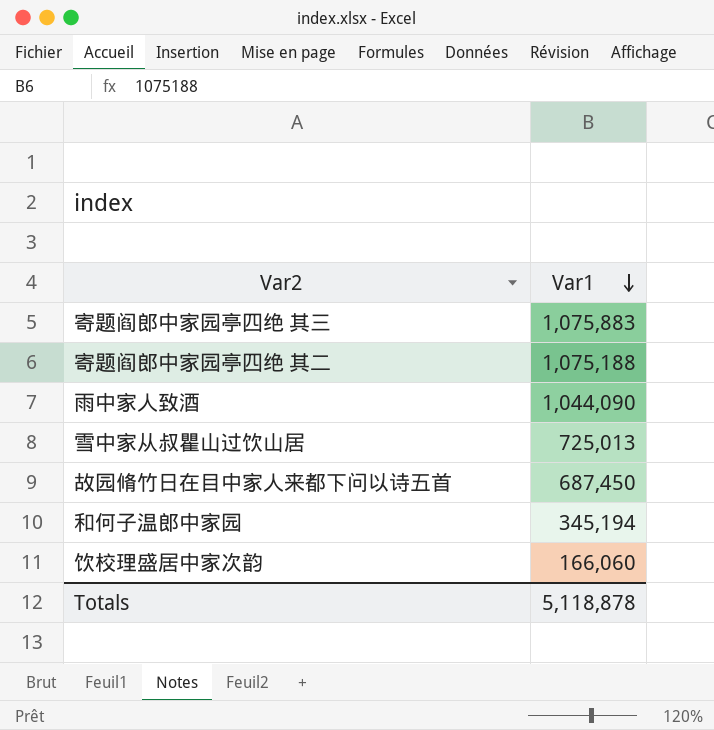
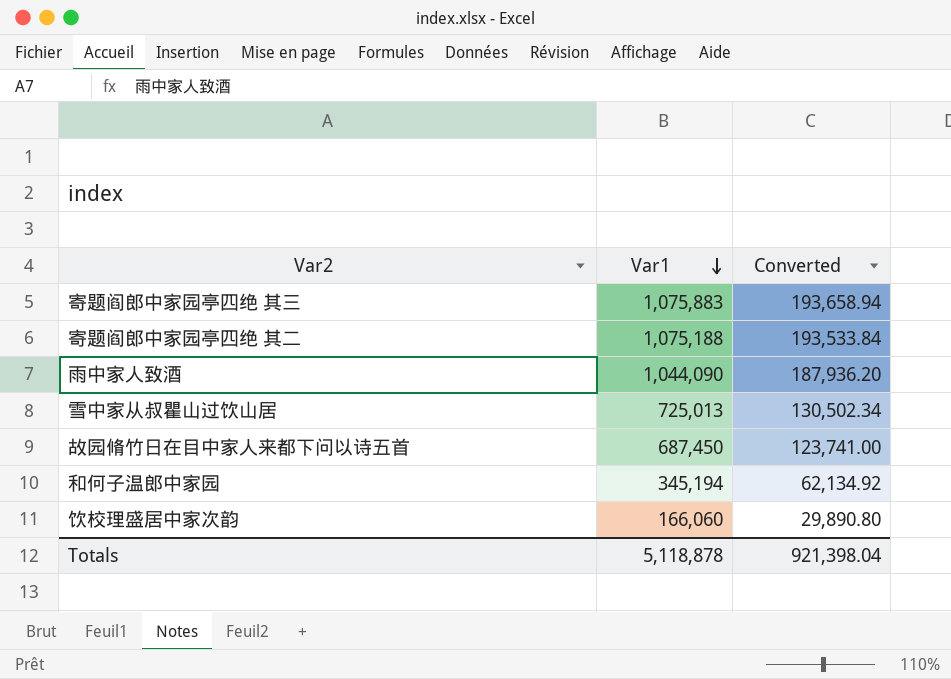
column Converted | formula: none -> [Var1] * 0.18

